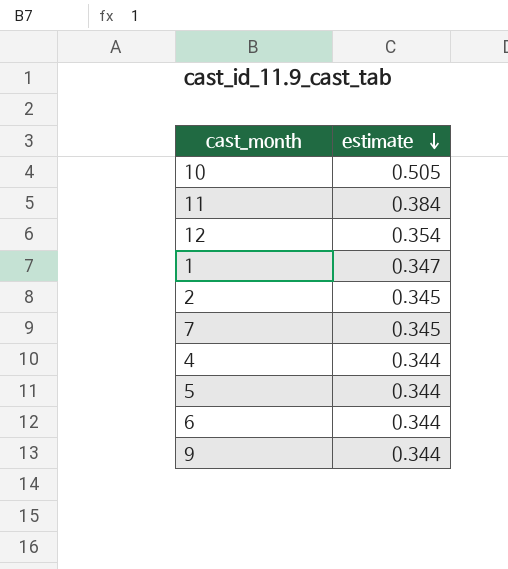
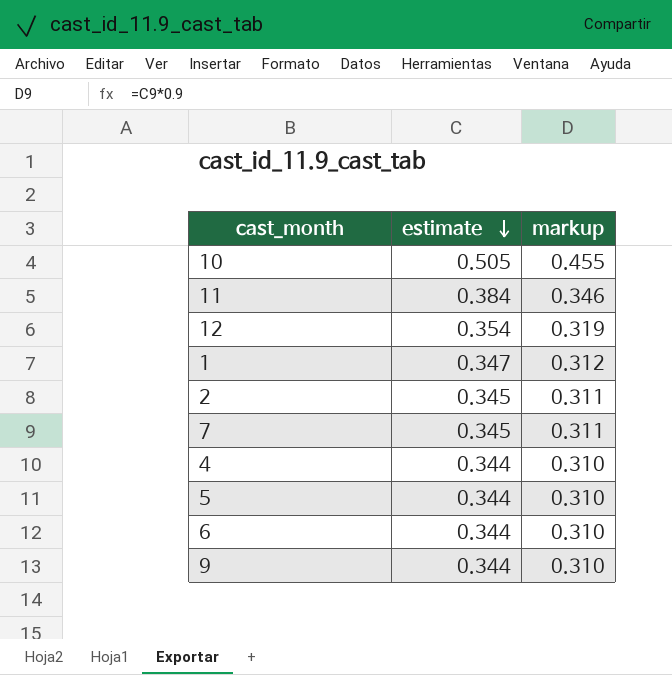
column markup | formula: none -> [estimate] * 0.9

